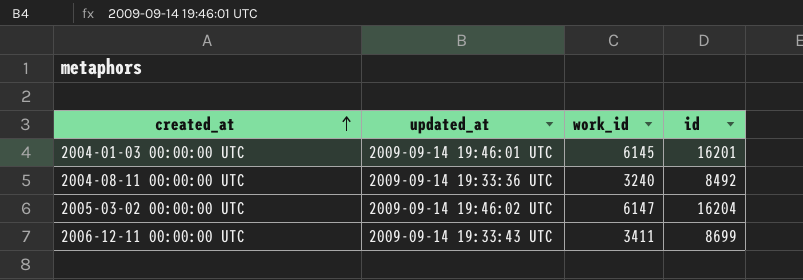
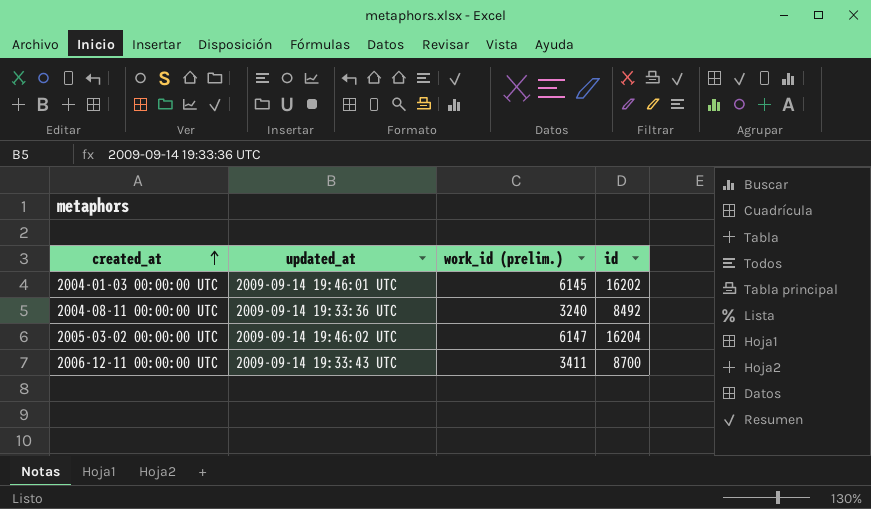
column name: work_id -> work_id (prelim.)
2004-01-03 00:00:00 UTC | id: 16201 -> 16202
2006-12-11 00:00:00 UTC | id: 8699 -> 8700

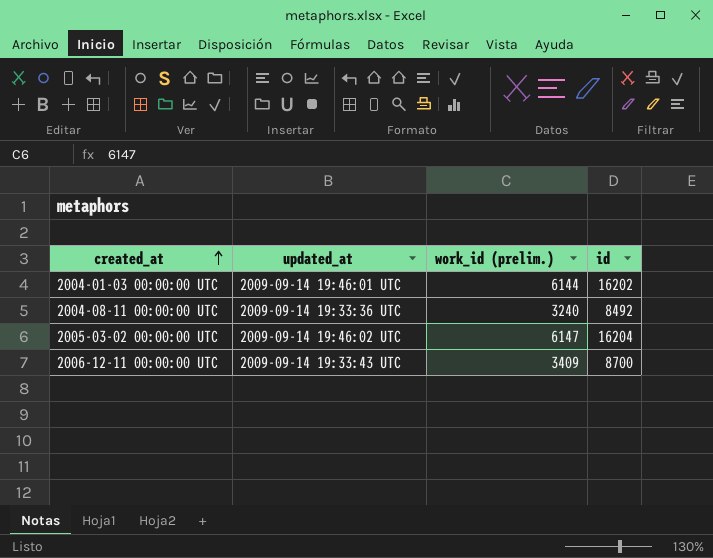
2004-01-03 00:00:00 UTC | work_id (prelim.): 6145 -> 6144
2006-12-11 00:00:00 UTC | work_id (prelim.): 3411 -> 3409

